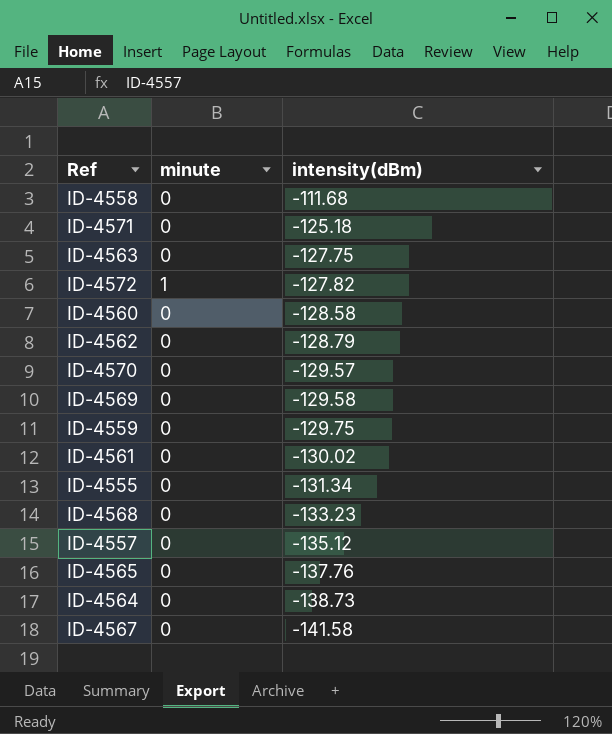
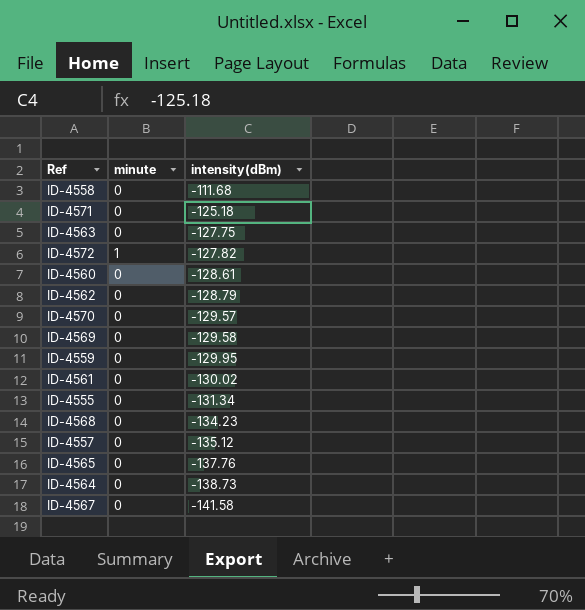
ID-4560 | intensity(dBm): -128.58 -> -128.61
ID-4559 | intensity(dBm): -129.75 -> -129.95
ID-4568 | intensity(dBm): -133.23 -> -134.23

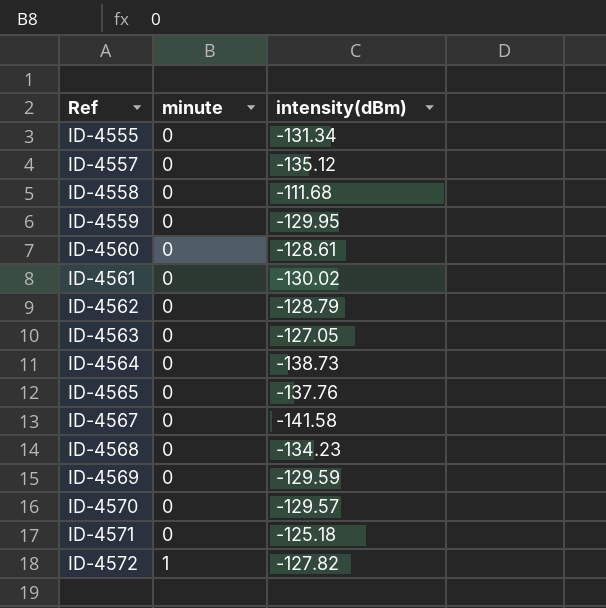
row order: intensity(dBm) descending -> Ref ascending
ID-4563 | intensity(dBm): -127.75 -> -127.05
ID-4569 | intensity(dBm): -129.58 -> -129.59

